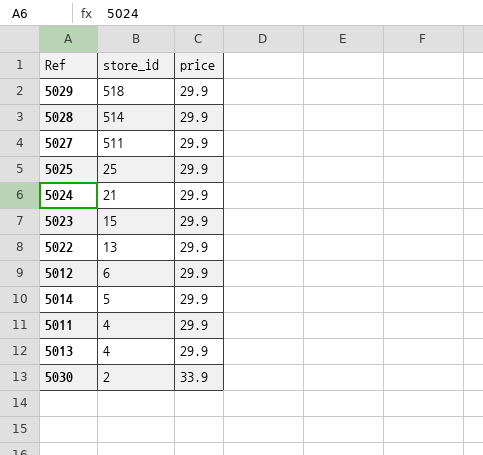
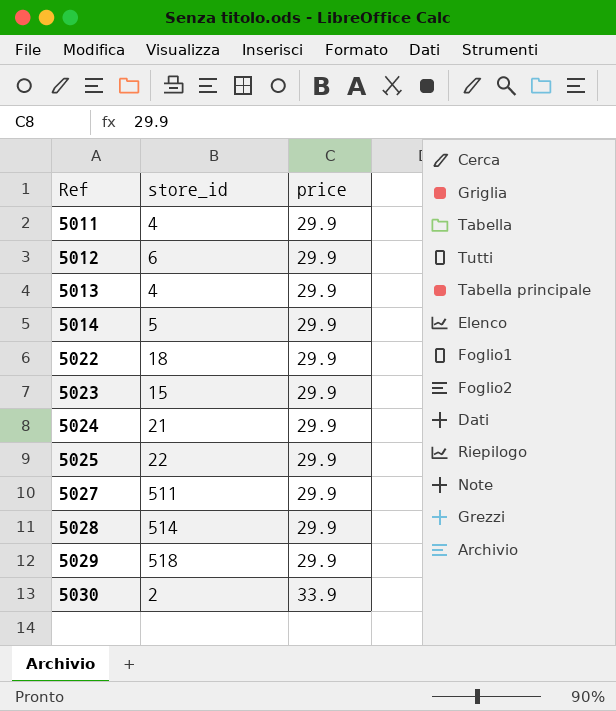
row order: store_id descending -> Ref ascending
5022 | store_id: 13 -> 18
5025 | store_id: 25 -> 22

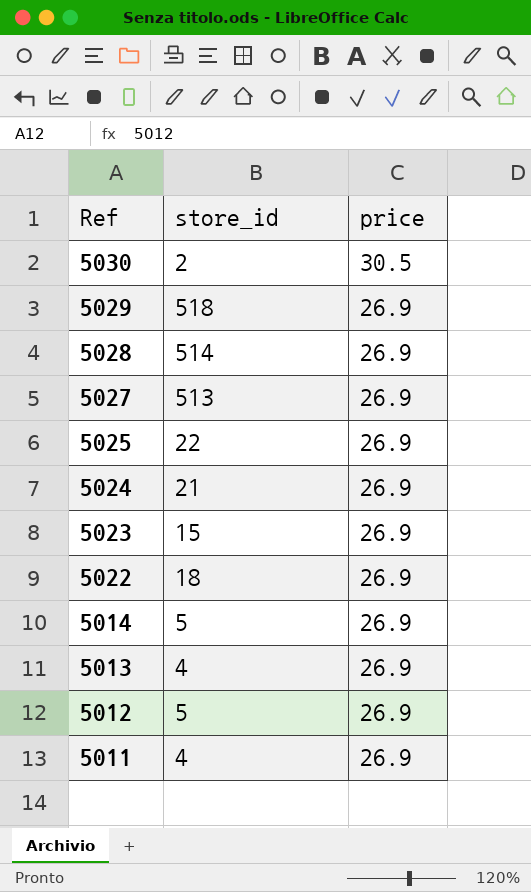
row order: Ref ascending -> Ref descending
5030 | price: 33.9 -> 30.5
5029 | price: 29.9 -> 26.9
5028 | price: 29.9 -> 26.9
5027 | store_id: 511 -> 513
5027 | price: 29.9 -> 26.9
5025 | price: 29.9 -> 26.9
5024 | price: 29.9 -> 26.9
5023 | price: 29.9 -> 26.9
5022 | price: 29.9 -> 26.9
5014 | price: 29.9 -> 26.9
5013 | price: 29.9 -> 26.9
5012 | store_id: 6 -> 5
5012 | price: 29.9 -> 26.9
5011 | price: 29.9 -> 26.9

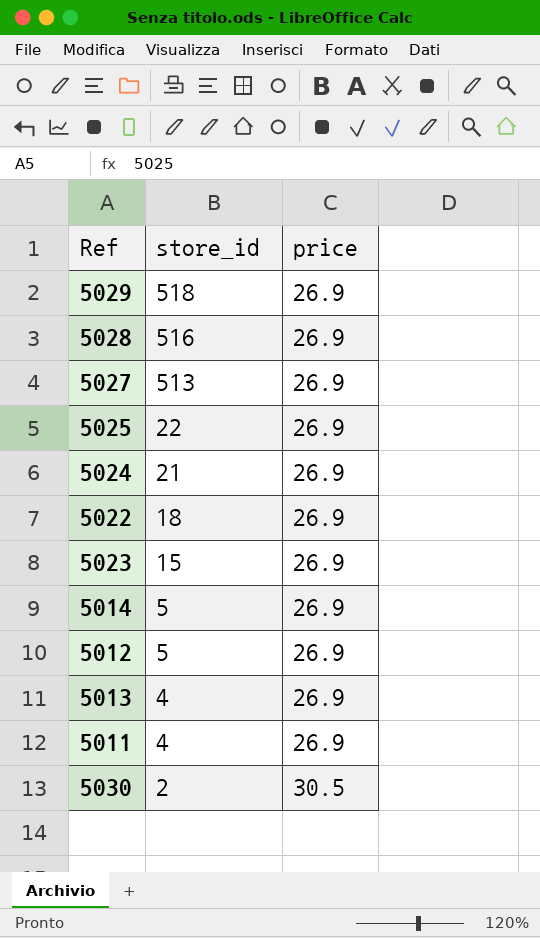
row order: Ref descending -> store_id descending
5028 | store_id: 514 -> 516

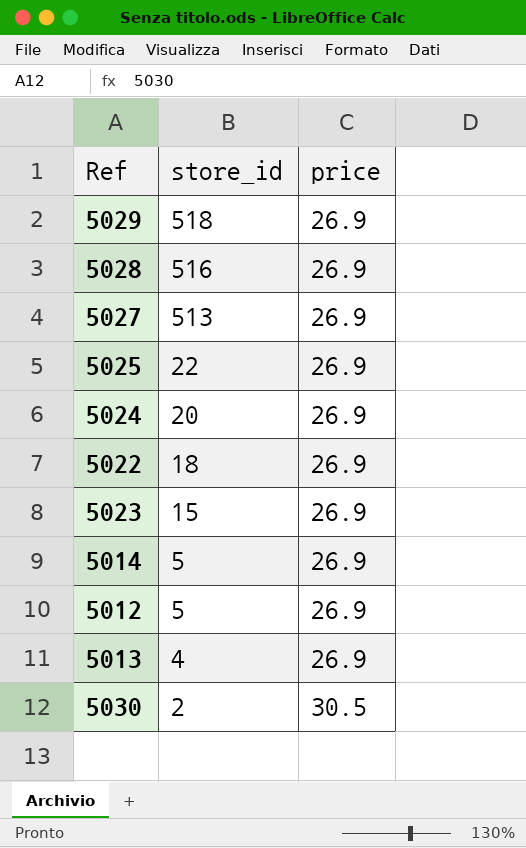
row 5011: 4 | 26.9 -> none
5024 | store_id: 21 -> 20

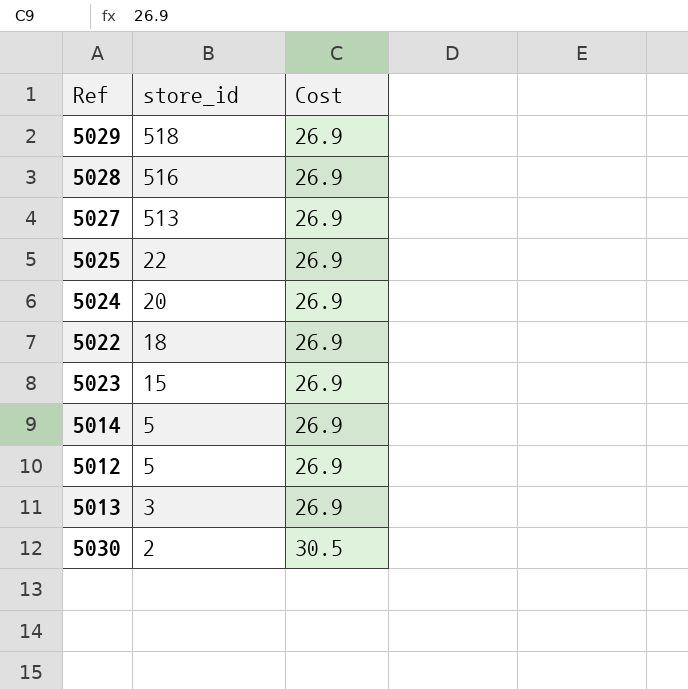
column name: price -> Cost
5013 | store_id: 4 -> 3

